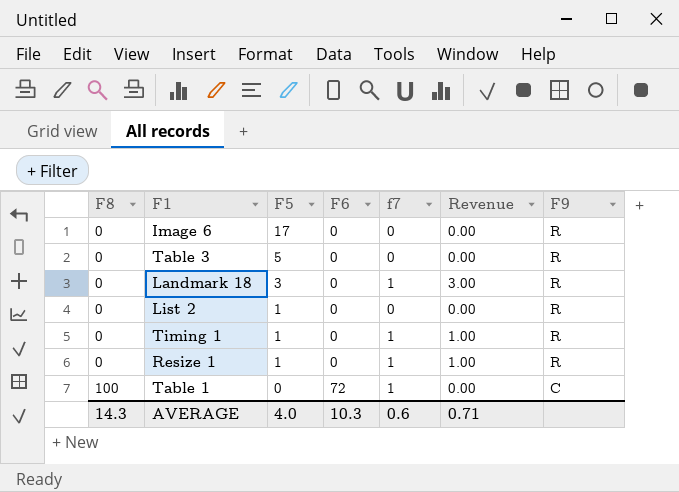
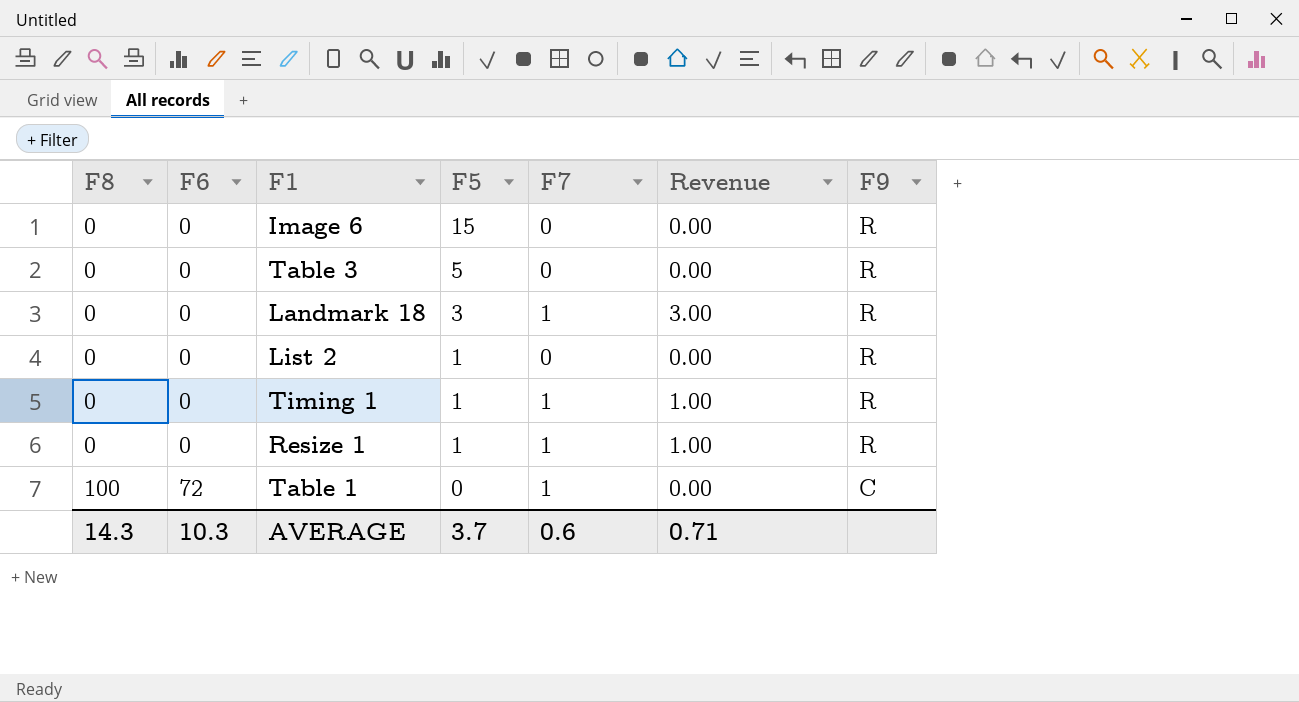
column F6 | position: 4 -> 2
column name: f7 -> F7
Image 6 | F5: 17 -> 15
AVERAGE | F5: 4.0 -> 3.7

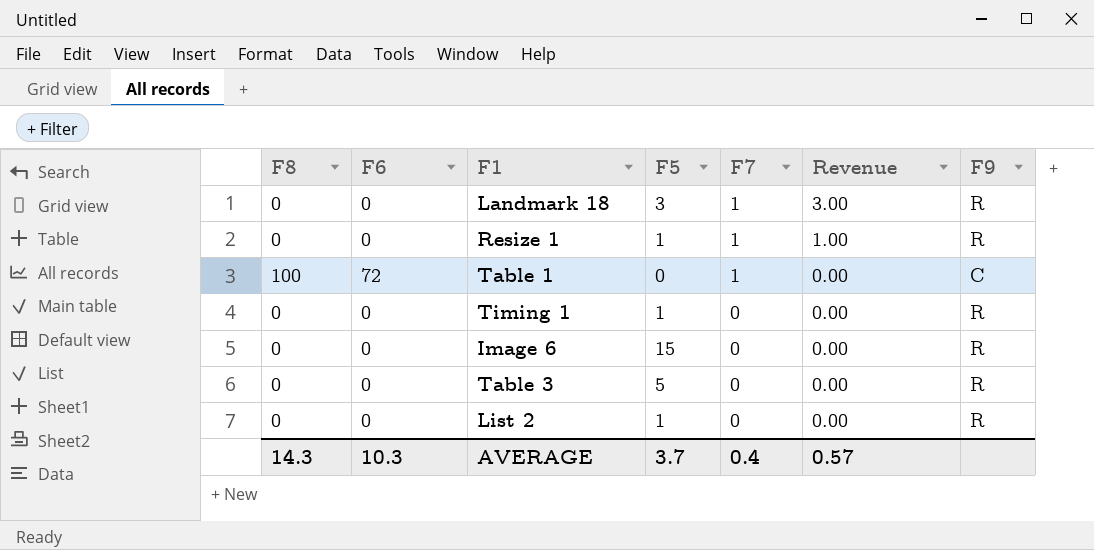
row order: F8 ascending -> F7 descending
Timing 1 | F7: 1 -> 0
Timing 1 | Revenue: 1.00 -> 0.00
AVERAGE | F7: 0.6 -> 0.4
AVERAGE | Revenue: 0.71 -> 0.57

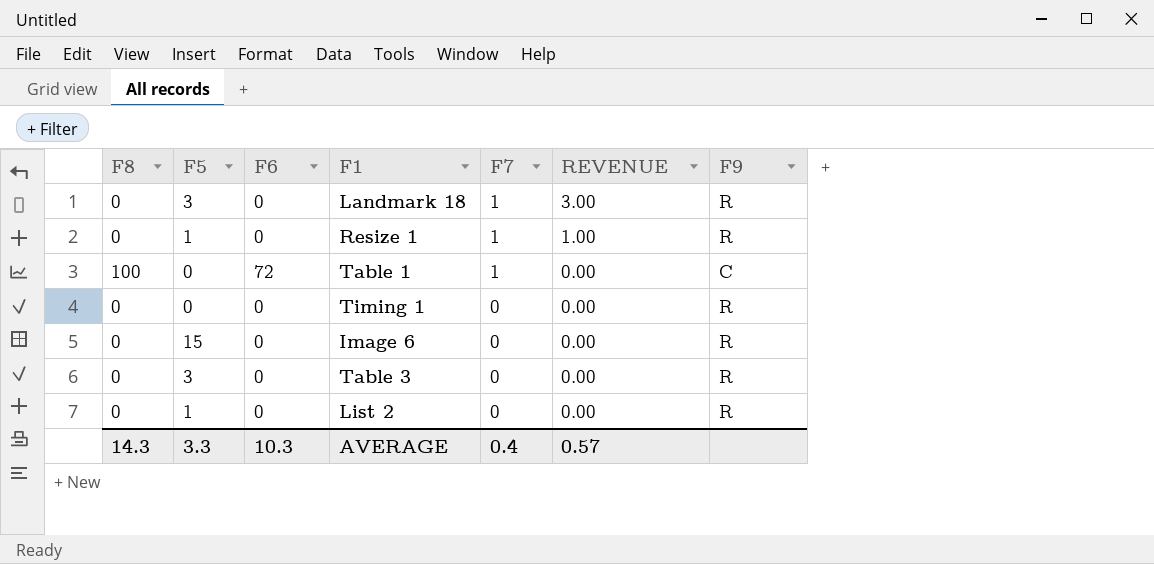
column F5 | position: 4 -> 2
column name: Revenue -> REVENUE
Timing 1 | F5: 1 -> 0
Table 3 | F5: 5 -> 3
AVERAGE | F5: 3.7 -> 3.3

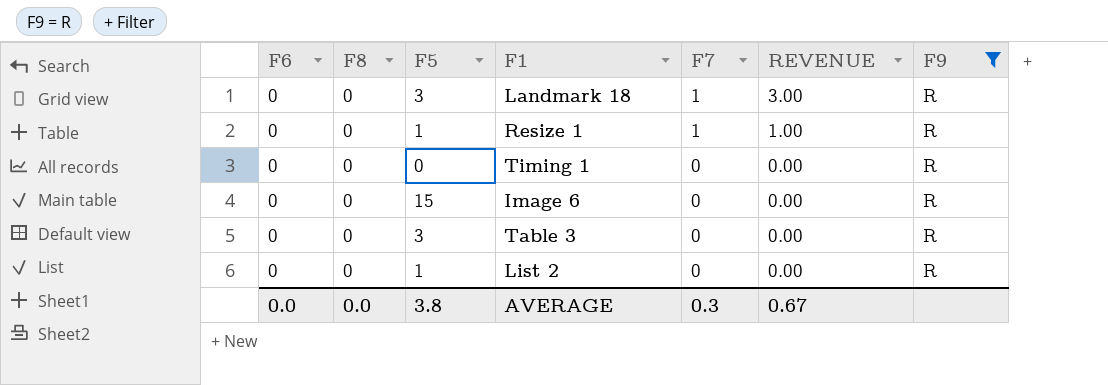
filter: none -> F9 = R
column F6 | position: 3 -> 1
AVERAGE | F6: 10.3 -> 0.0
AVERAGE | F8: 14.3 -> 0.0
AVERAGE | F5: 3.3 -> 3.8
AVERAGE | F7: 0.4 -> 0.3
AVERAGE | REVENUE: 0.57 -> 0.67

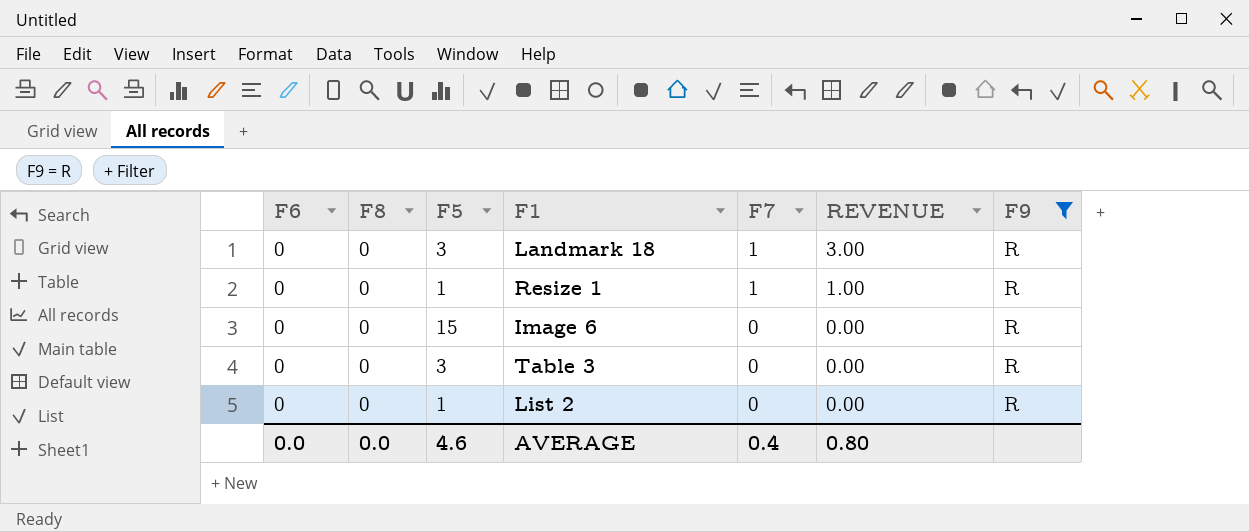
row Timing 1: 0 | 0 | 0 | 0 | 0.00 | R -> none
AVERAGE | F5: 3.8 -> 4.6
AVERAGE | F7: 0.3 -> 0.4
AVERAGE | REVENUE: 0.67 -> 0.80

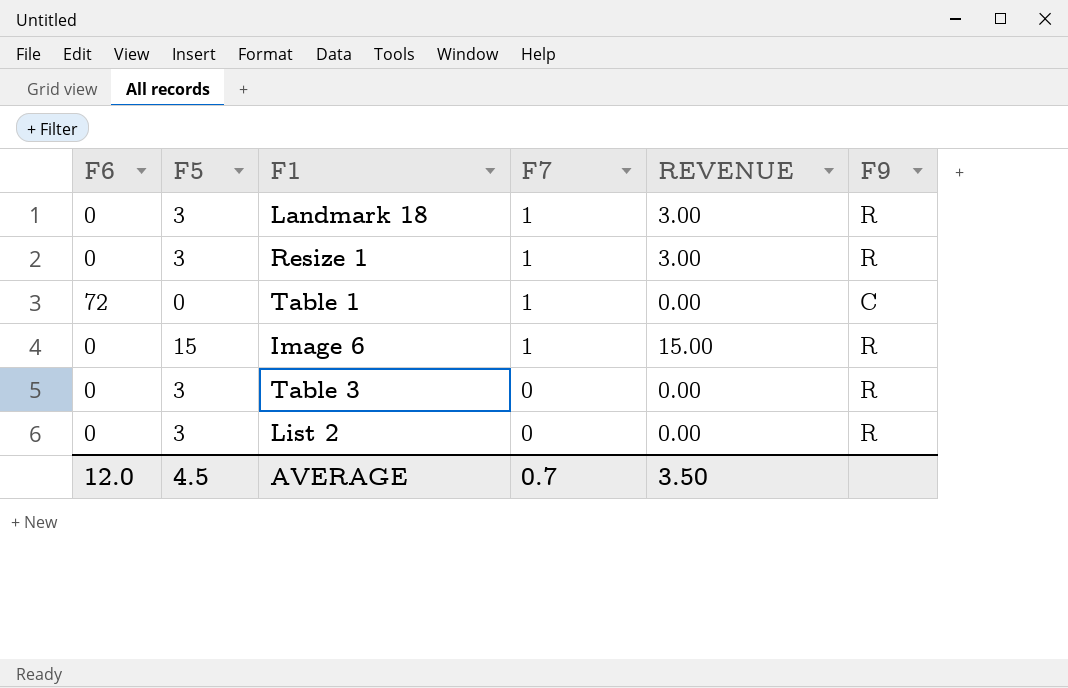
filter: F9 = R -> none
column F8 | position: 2 -> none
Resize 1 | F5: 1 -> 3
Resize 1 | REVENUE: 1.00 -> 3.00
Image 6 | F7: 0 -> 1
Image 6 | REVENUE: 0.00 -> 15.00
List 2 | F5: 1 -> 3
AVERAGE | F6: 0.0 -> 12.0
AVERAGE | F5: 4.6 -> 4.5
AVERAGE | F7: 0.4 -> 0.7
AVERAGE | REVENUE: 0.80 -> 3.50

